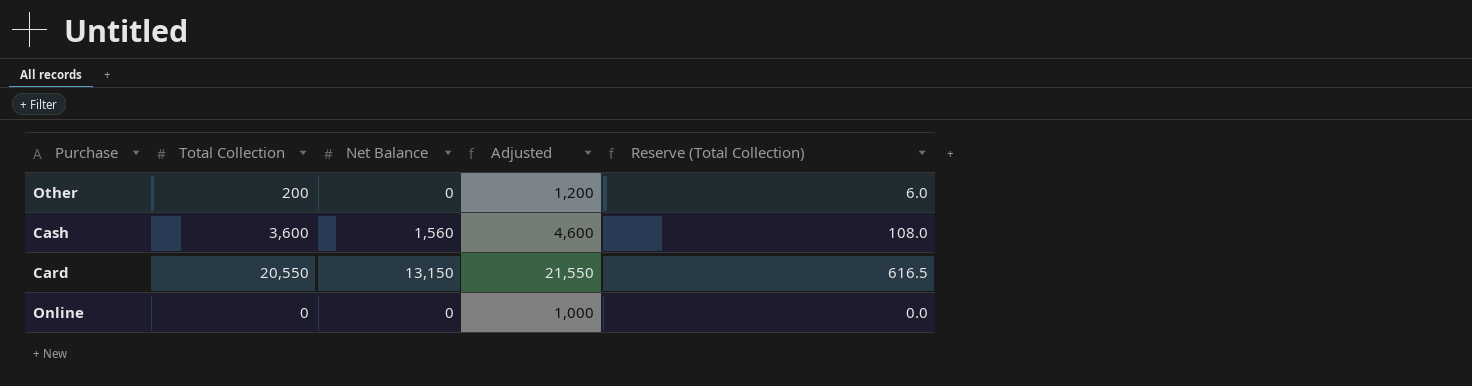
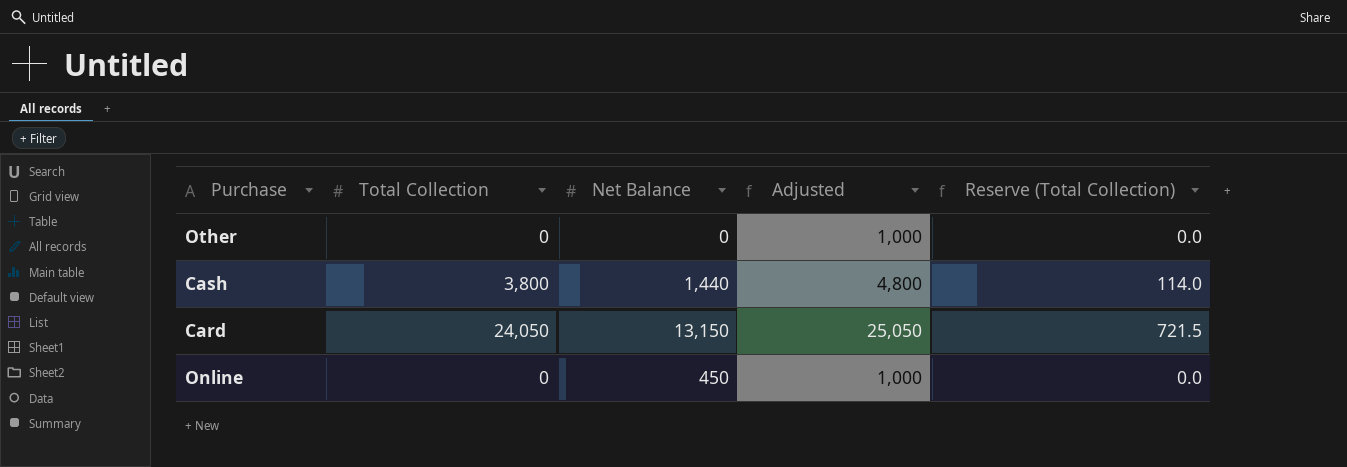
Other | Total Collection: 200 -> 0
Other | Adjusted: 1,200 -> 1,000
Other | Reserve (Total Collection): 6.0 -> 0.0
Cash | Total Collection: 3,600 -> 3,800
Cash | Net Balance: 1,560 -> 1,440
Cash | Adjusted: 4,600 -> 4,800
Cash | Reserve (Total Collection): 108.0 -> 114.0
Card | Total Collection: 20,550 -> 24,050
Card | Adjusted: 21,550 -> 25,050
Card | Reserve (Total Collection): 616.5 -> 721.5
Online | Net Balance: 0 -> 450

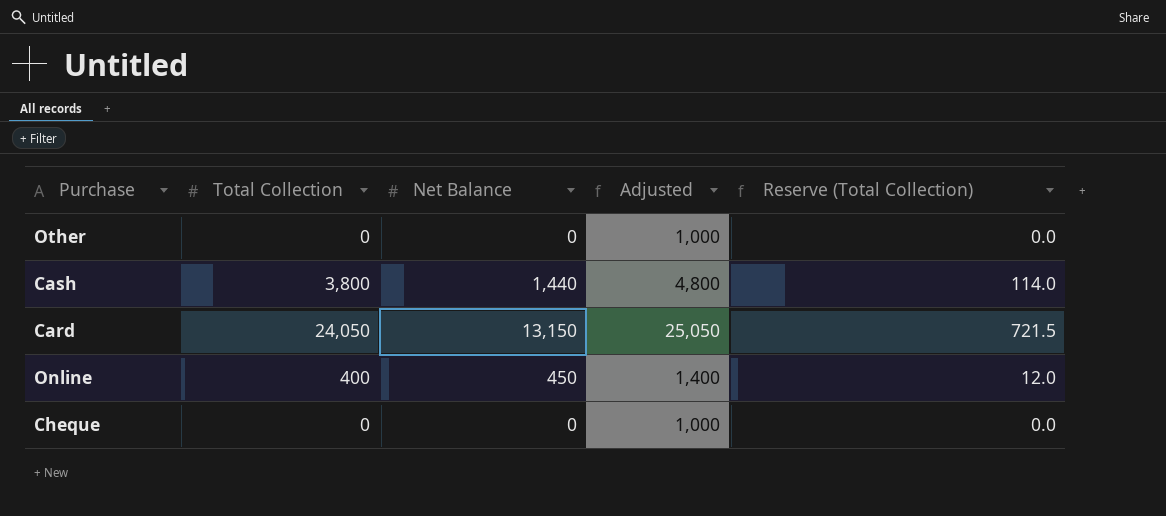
Online | Total Collection: 0 -> 400
Online | Adjusted: 1,000 -> 1,400
Online | Reserve (Total Collection): 0.0 -> 12.0
row Cheque: none -> 0 | 0 | 1,000 | 0.0

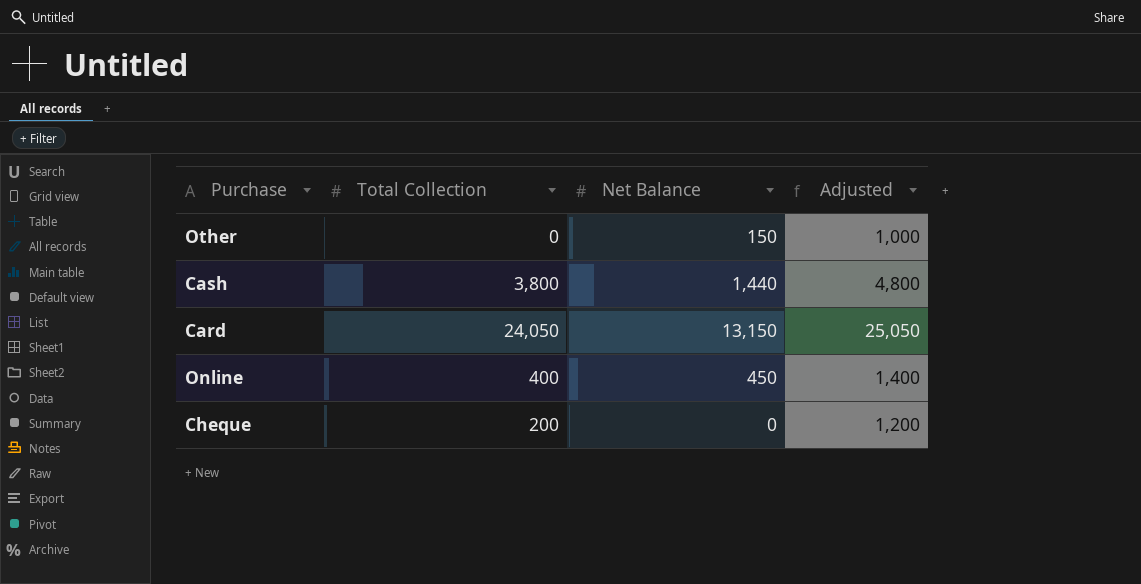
column Reserve (Total Collection) | formula: [Total Collection] * 0.03 -> none
Other | Net Balance: 0 -> 150
Cheque | Total Collection: 0 -> 200
Cheque | Adjusted: 1,000 -> 1,200

